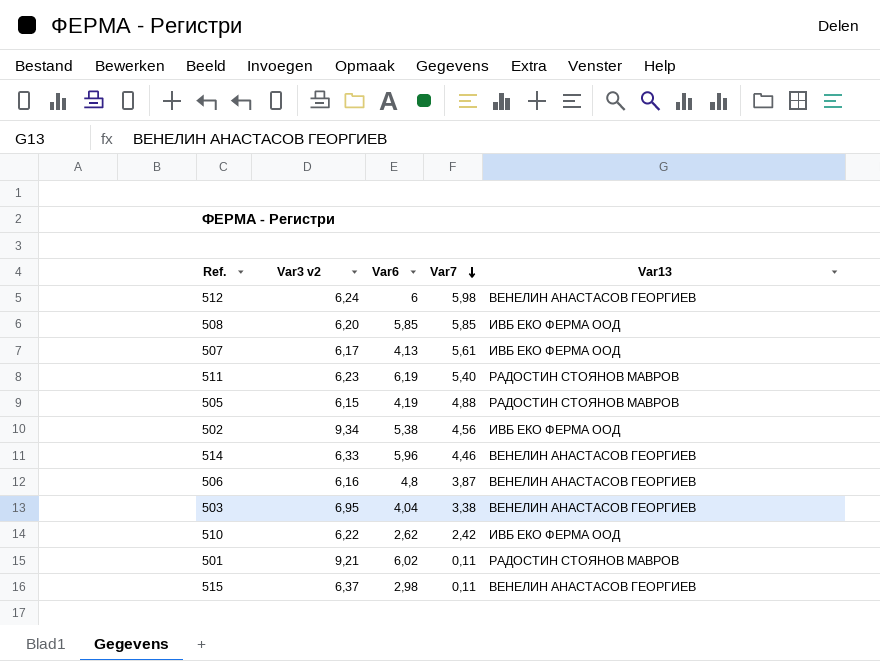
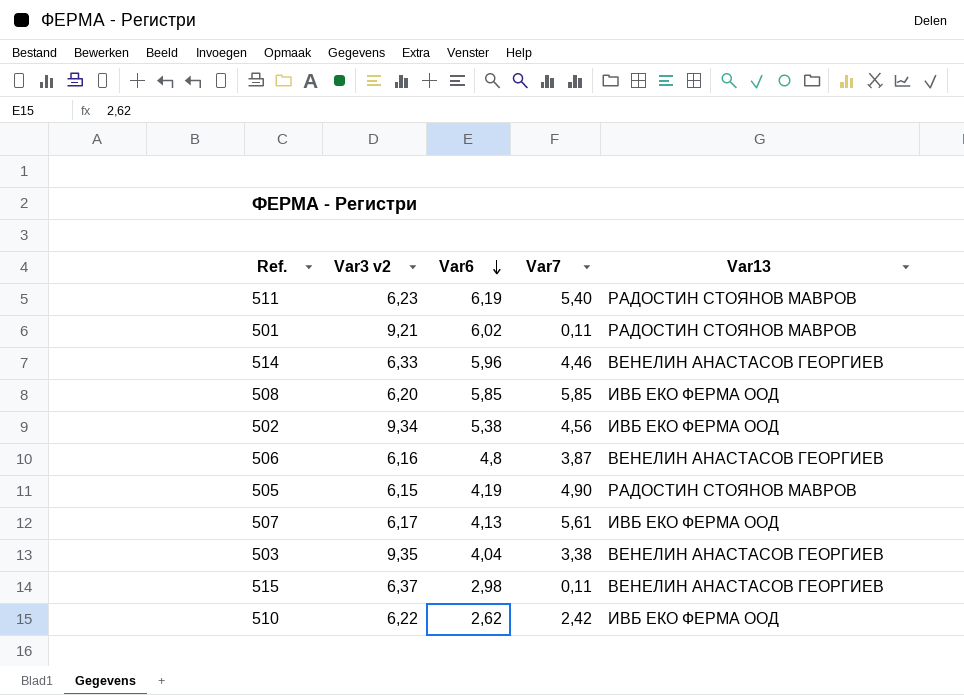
row order: Var7 descending -> Var6 descending
row 512: 6,24 | 6 | 5,98 | ВЕНЕЛИН АНАСТАСОВ ГЕОРГИЕВ -> none
505 | Var7: 4,88 -> 4,90
503 | Var3 v2: 6,95 -> 9,35

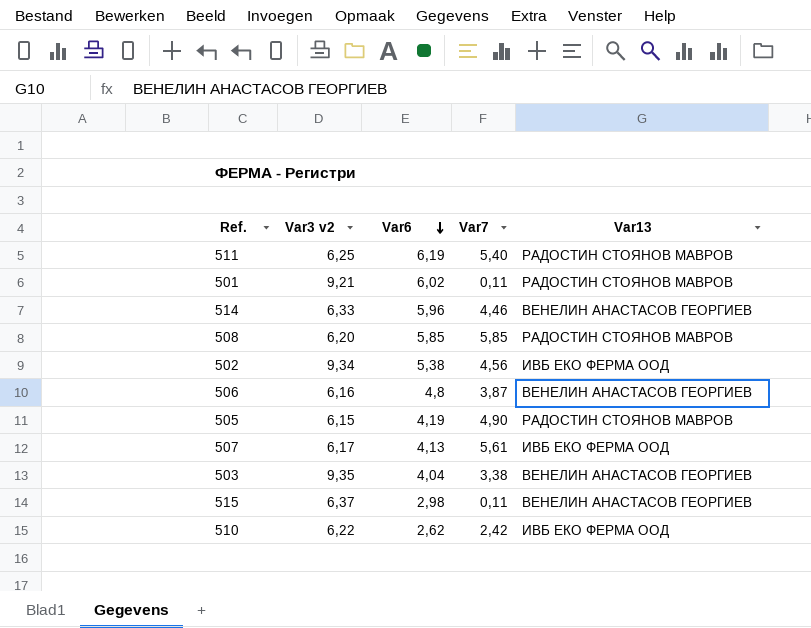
511 | Var3 v2: 6,23 -> 6,25
508 | Var13: ИВБ ЕКО ФЕРМА ООД -> РАДОСТИН СТОЯНОВ МАВРОВ

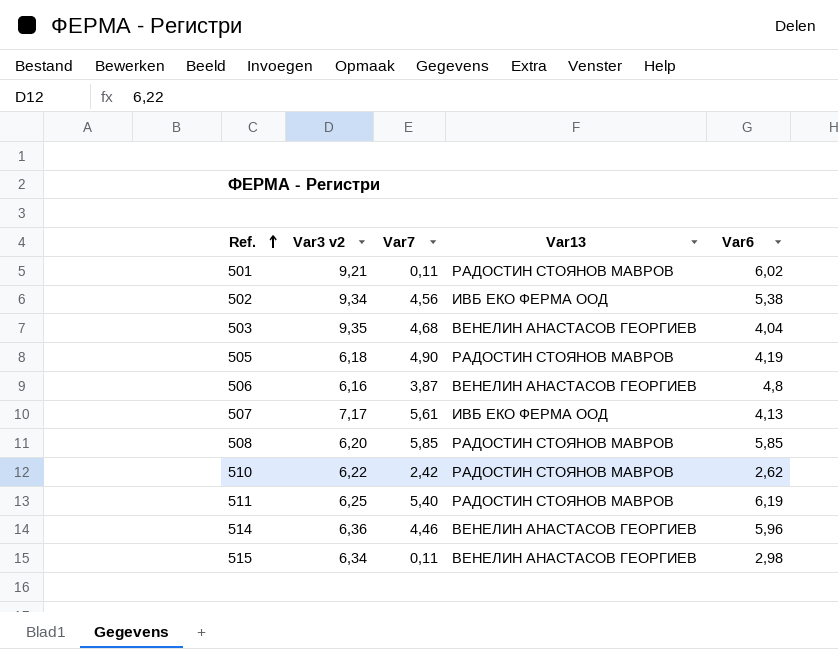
row order: Var6 descending -> Ref. ascending
column Var6 | position: 3 -> 5
503 | Var7: 3,38 -> 4,68
505 | Var3 v2: 6,15 -> 6,18
507 | Var3 v2: 6,17 -> 7,17
510 | Var13: ИВБ ЕКО ФЕРМА ООД -> РАДОСТИН СТОЯНОВ МАВРОВ
514 | Var3 v2: 6,33 -> 6,36
515 | Var3 v2: 6,37 -> 6,34

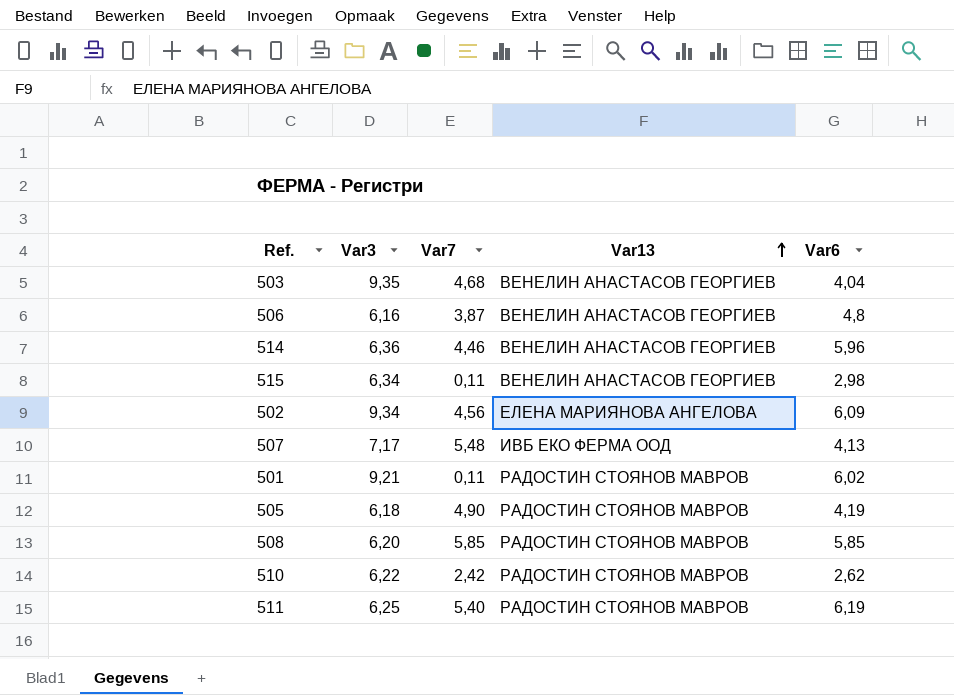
row order: Ref. ascending -> Var13 ascending
column name: Var3 v2 -> Var3
502 | Var13: ИВБ ЕКО ФЕРМА ООД -> ЕЛЕНА МАРИЯНОВА АНГЕЛОВА
502 | Var6: 5,38 -> 6,09
507 | Var7: 5,61 -> 5,48

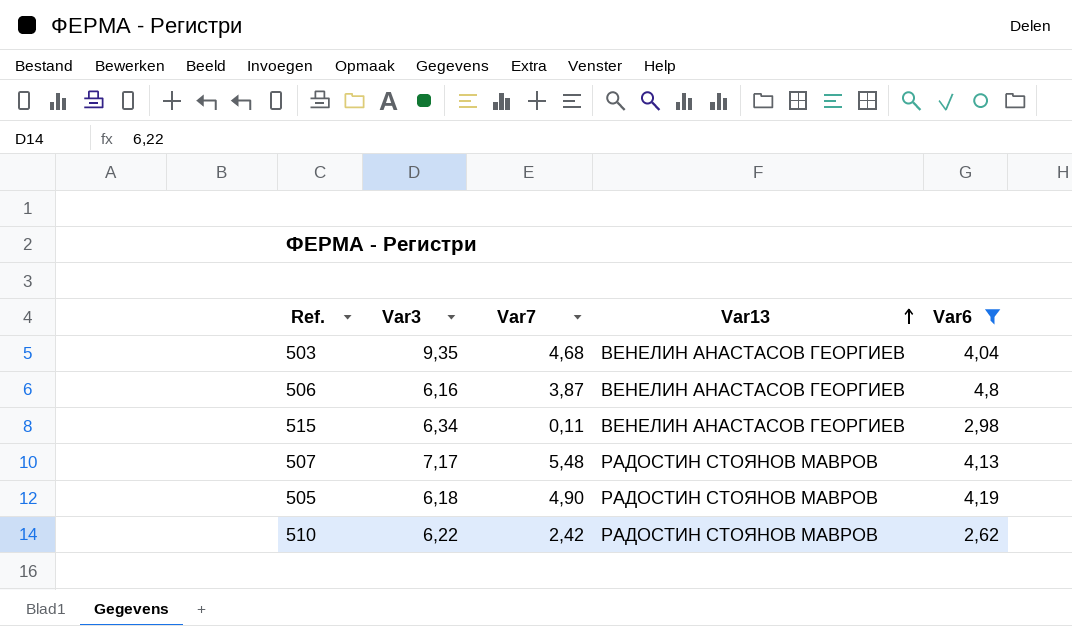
filter: none -> Var6 <= 4,8
507 | Var13: ИВБ ЕКО ФЕРМА ООД -> РАДОСТИН СТОЯНОВ МАВРОВ

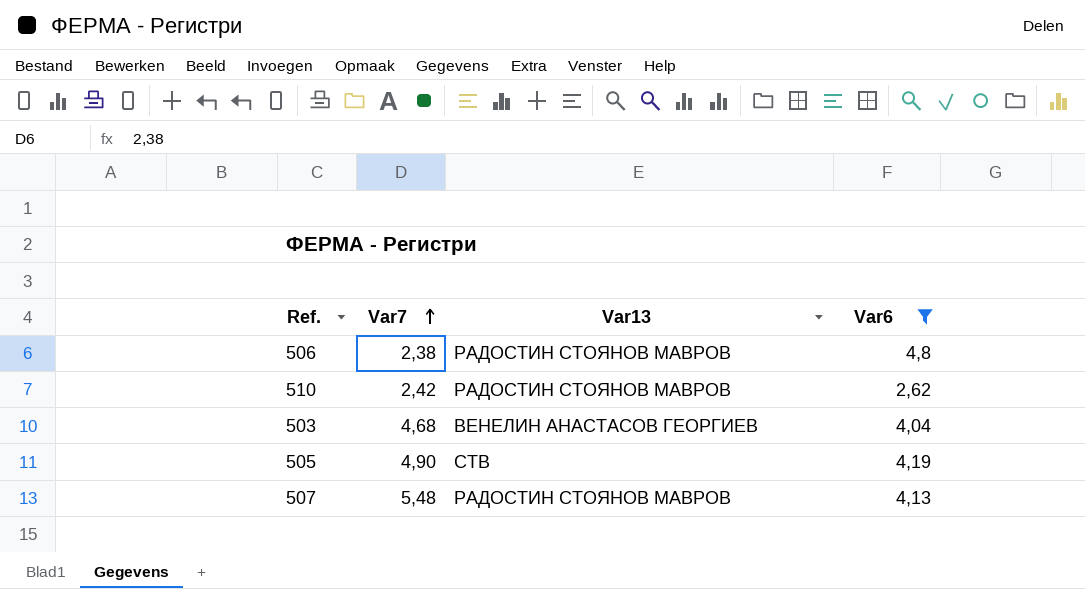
row order: Var13 ascending -> Var7 ascending
column Var3 | position: 2 -> none
row 515: 6,34 | 0,11 | ВЕНЕЛИН АНАСТАСОВ ГЕОРГИЕВ | 2,98 -> none
506 | Var7: 3,87 -> 2,38
506 | Var13: ВЕНЕЛИН АНАСТАСОВ ГЕОРГИЕВ -> РАДОСТИН СТОЯНОВ МАВРОВ
505 | Var13: РАДОСТИН СТОЯНОВ МАВРОВ -> СТВ

